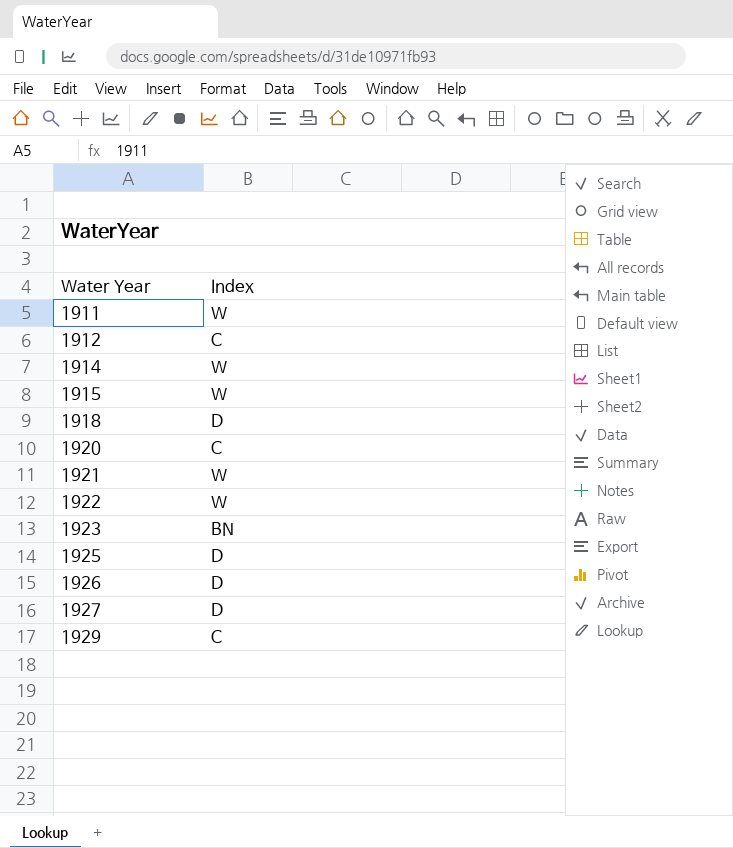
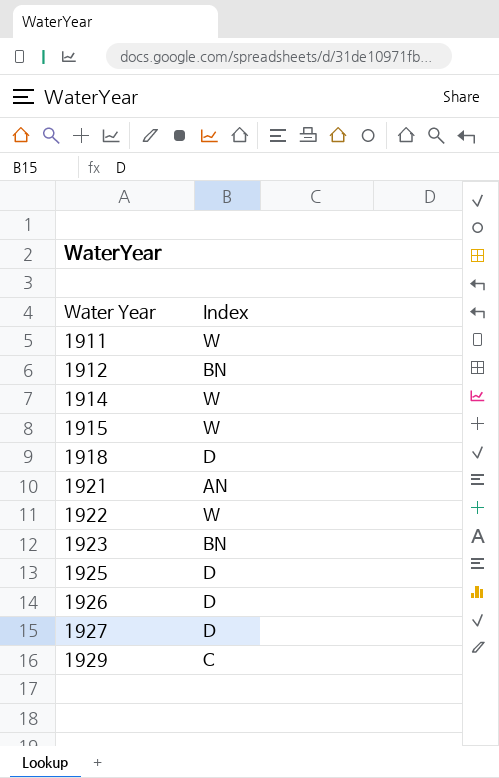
row 1920: C -> none
1912 | Index: C -> BN
1921 | Index: W -> AN

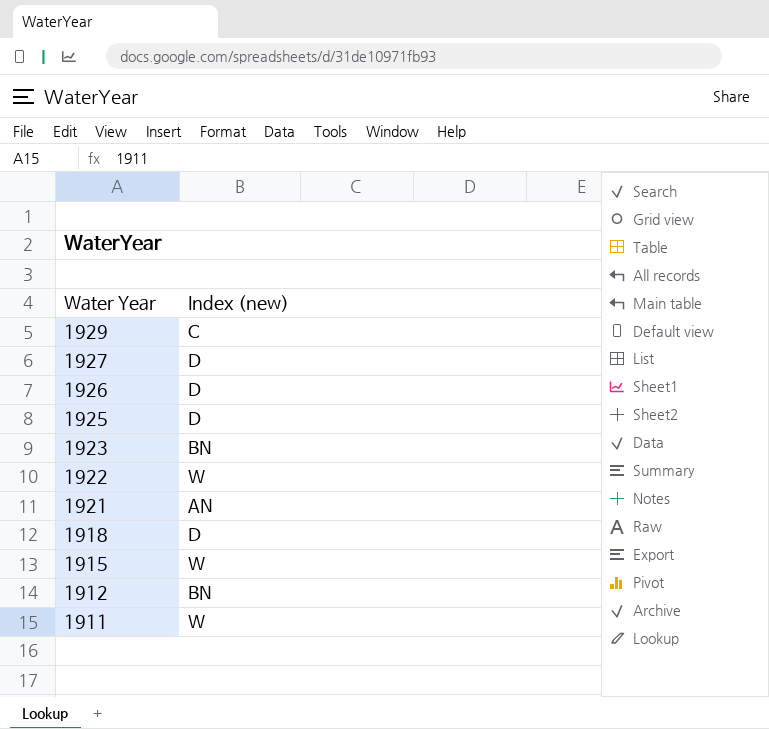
row order: Water Year ascending -> Water Year descending
column name: Index -> Index (new)
row 1914: W -> none

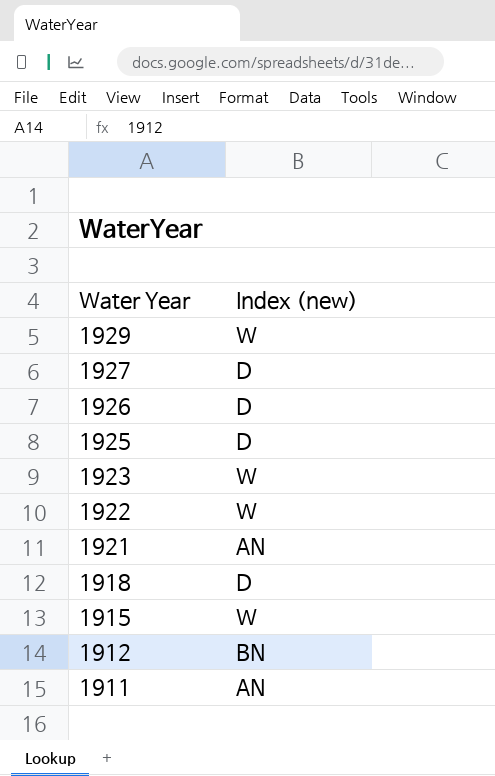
1929 | Index (new): C -> W
1923 | Index (new): BN -> W
1911 | Index (new): W -> AN

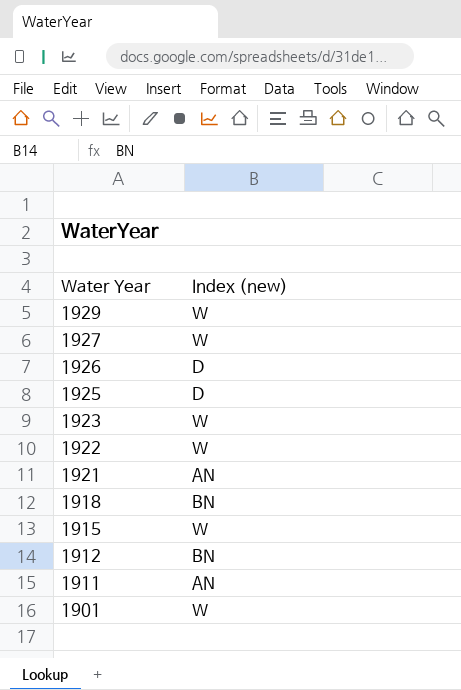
1927 | Index (new): D -> W
1918 | Index (new): D -> BN
row 1901: none -> W

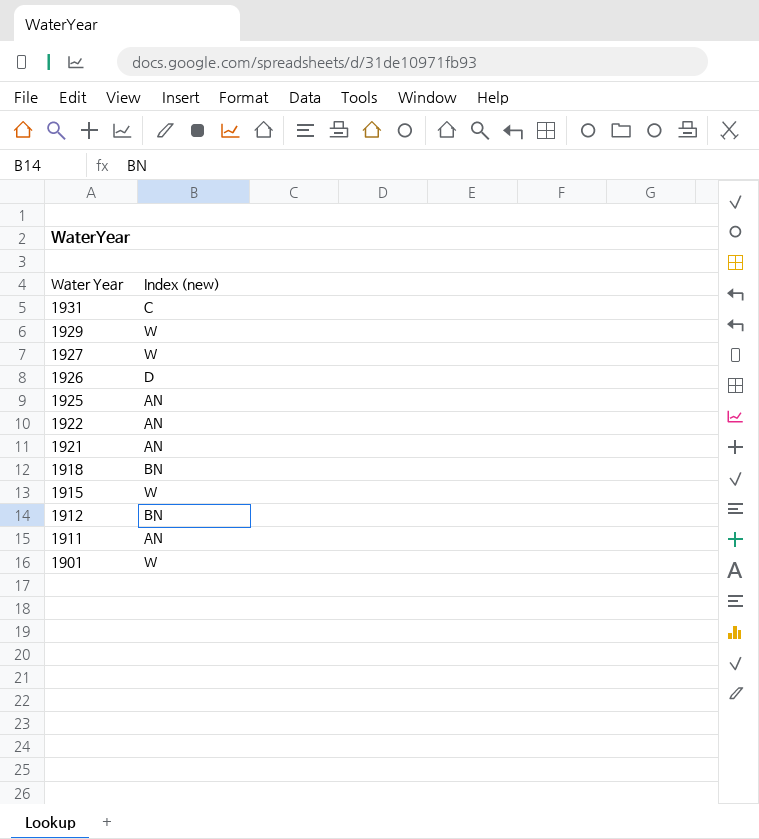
row 1923: W -> none
row 1931: none -> C
1925 | Index (new): D -> AN
1922 | Index (new): W -> AN

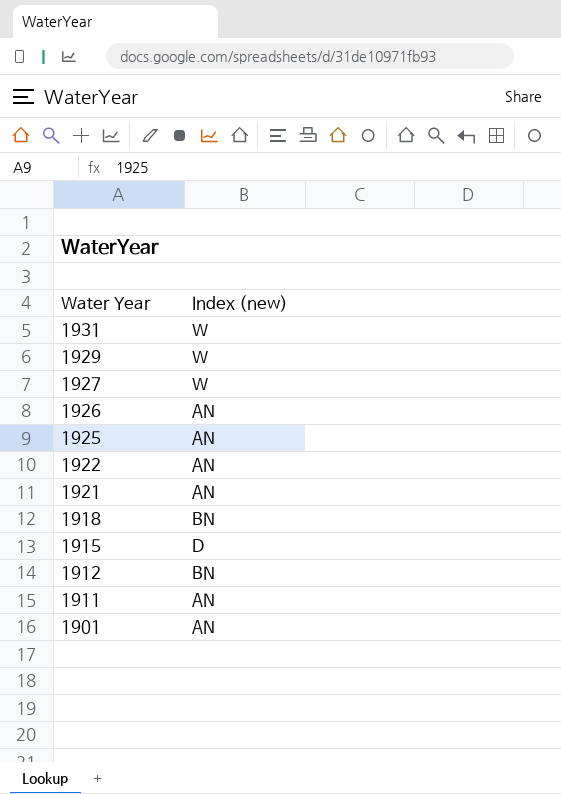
1931 | Index (new): C -> W
1926 | Index (new): D -> AN
1915 | Index (new): W -> D
1901 | Index (new): W -> AN

